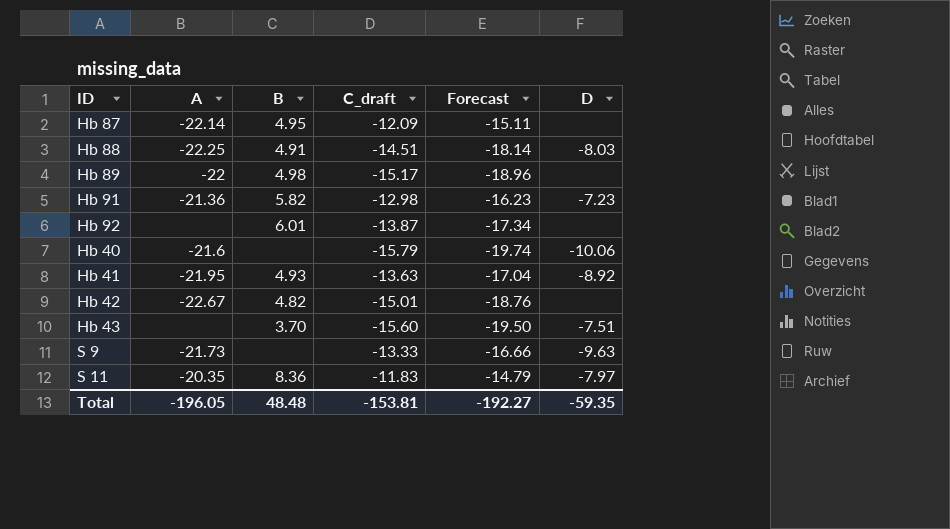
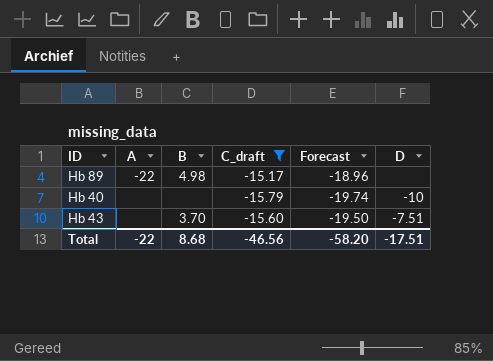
filter: none -> C_draft <= -15.17
Hb 40 | A: -21.6 -> none
Hb 40 | D: -10.06 -> -10
Total | A: -196.05 -> -22
Total | B: 48.48 -> 8.68
Total | C_draft: -153.81 -> -46.56
Total | Forecast: -192.27 -> -58.20
Total | D: -59.35 -> -17.51

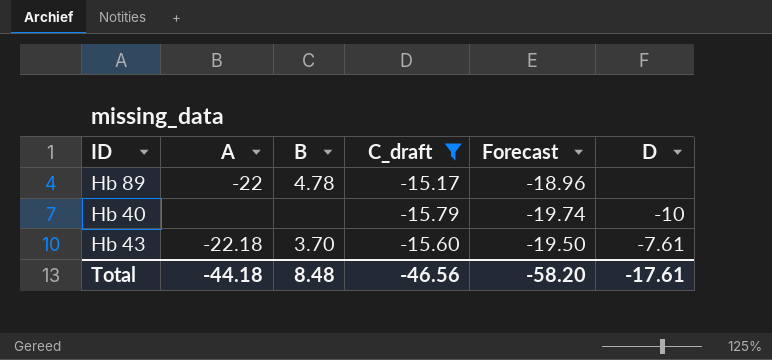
Hb 89 | B: 4.98 -> 4.78
Hb 43 | A: none -> -22.18
Hb 43 | D: -7.51 -> -7.61
Total | A: -22 -> -44.18
Total | B: 8.68 -> 8.48
Total | D: -17.51 -> -17.61

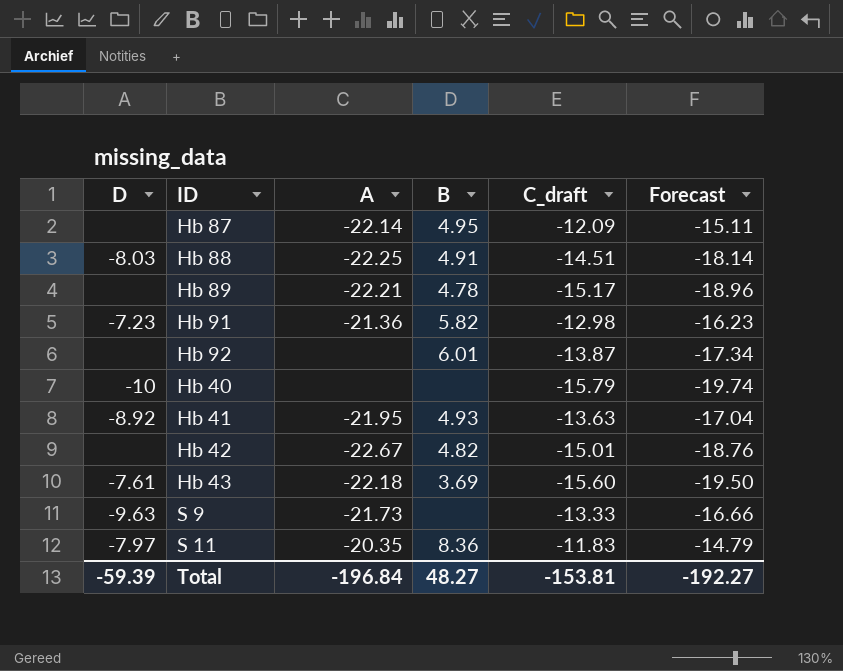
filter: C_draft <= -15.17 -> none
column D | position: 6 -> 1
Hb 89 | A: -22 -> -22.21
Hb 43 | B: 3.70 -> 3.69
Total | D: -17.61 -> -59.39
Total | A: -44.18 -> -196.84
Total | B: 8.48 -> 48.27
Total | C_draft: -46.56 -> -153.81
Total | Forecast: -58.20 -> -192.27

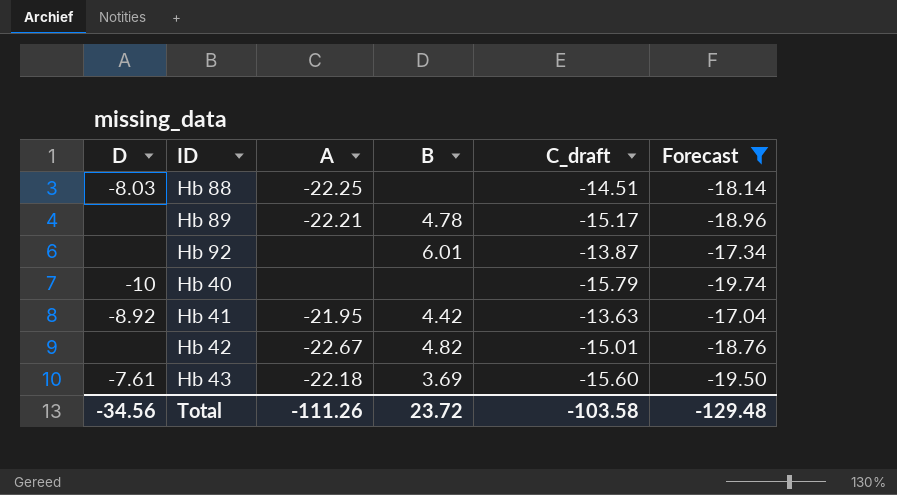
filter: none -> Forecast <= -17.04
Hb 88 | B: 4.91 -> none
Hb 41 | B: 4.93 -> 4.42
Total | D: -59.39 -> -34.56
Total | A: -196.84 -> -111.26
Total | B: 48.27 -> 23.72
Total | C_draft: -153.81 -> -103.58
Total | Forecast: -192.27 -> -129.48

